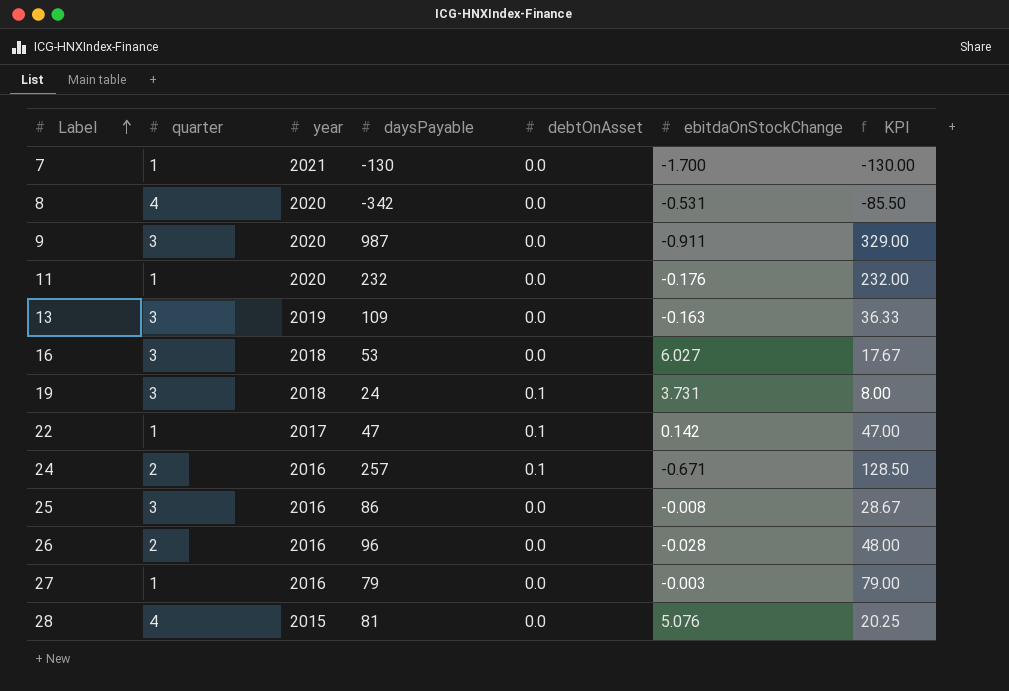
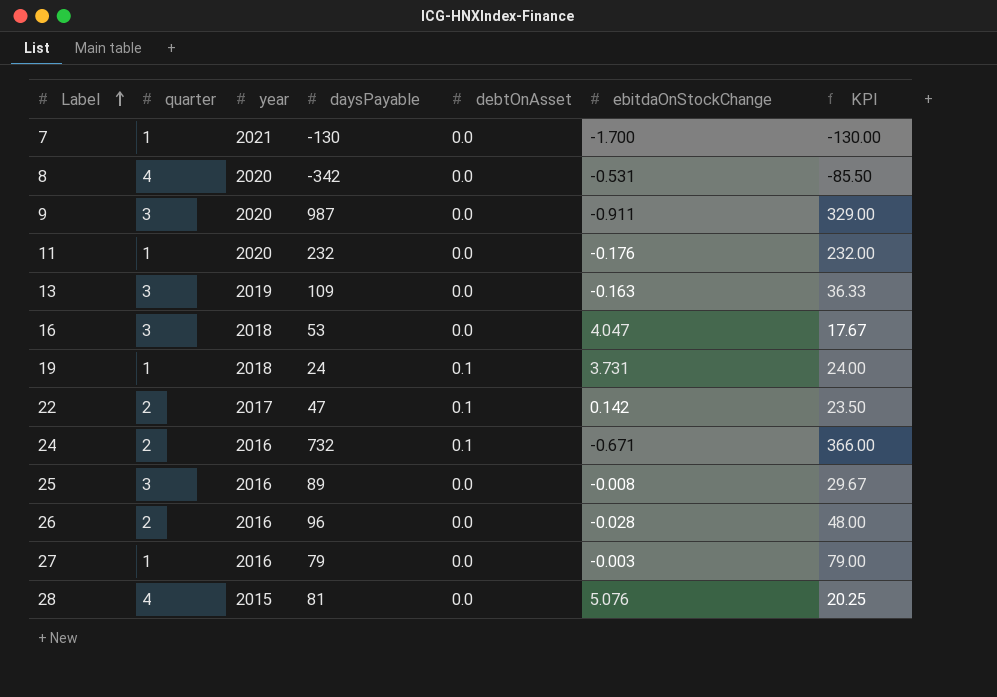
16 | ebitdaOnStockChange: 6.027 -> 4.047
19 | quarter: 3 -> 1
19 | KPI: 8.00 -> 24.00
22 | quarter: 1 -> 2
22 | KPI: 47.00 -> 23.50
24 | daysPayable: 257 -> 732
24 | KPI: 128.50 -> 366.00
25 | daysPayable: 86 -> 89
25 | KPI: 28.67 -> 29.67

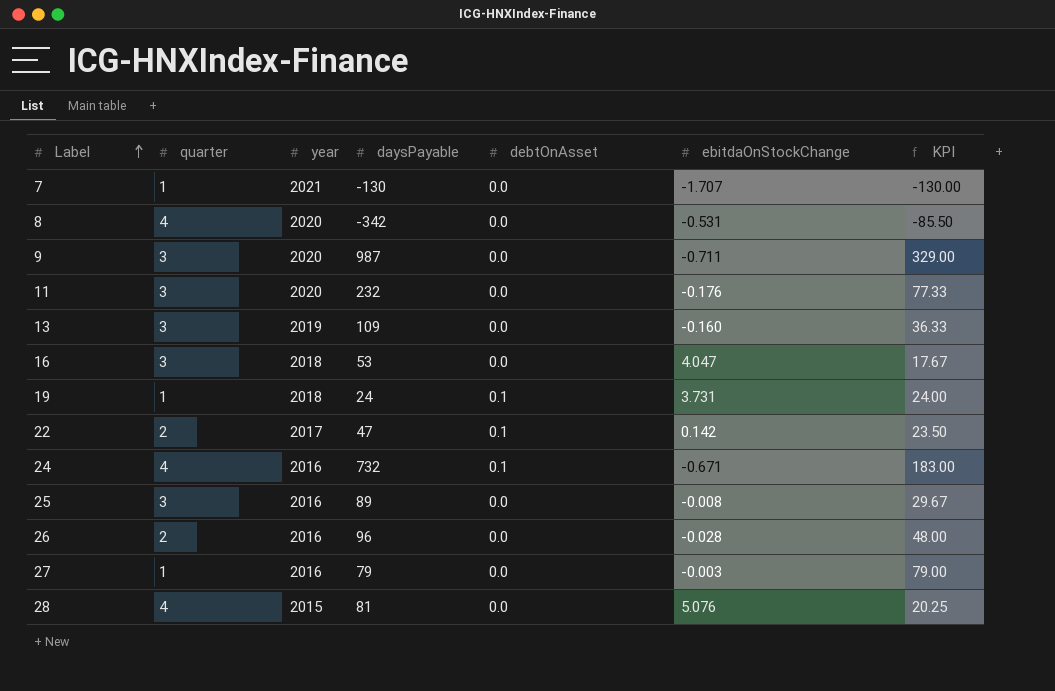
7 | ebitdaOnStockChange: -1.700 -> -1.707
9 | ebitdaOnStockChange: -0.911 -> -0.711
11 | quarter: 1 -> 3
11 | KPI: 232.00 -> 77.33
13 | ebitdaOnStockChange: -0.163 -> -0.160
24 | quarter: 2 -> 4
24 | KPI: 366.00 -> 183.00

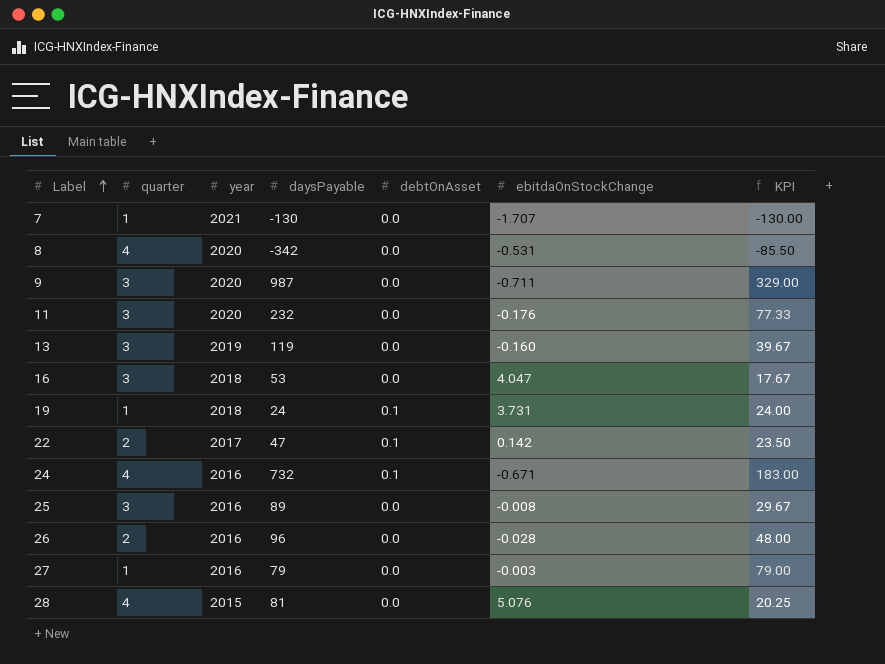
13 | daysPayable: 109 -> 119
13 | KPI: 36.33 -> 39.67

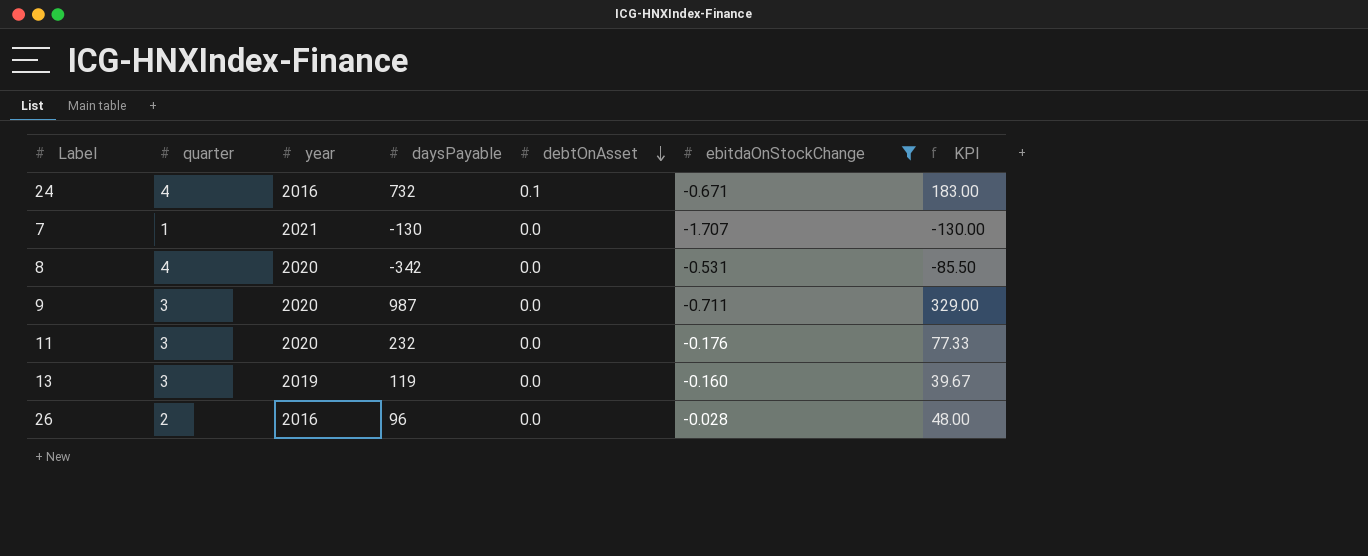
filter: none -> ebitdaOnStockChange <= -0.028
row order: Label ascending -> debtOnAsset descending

